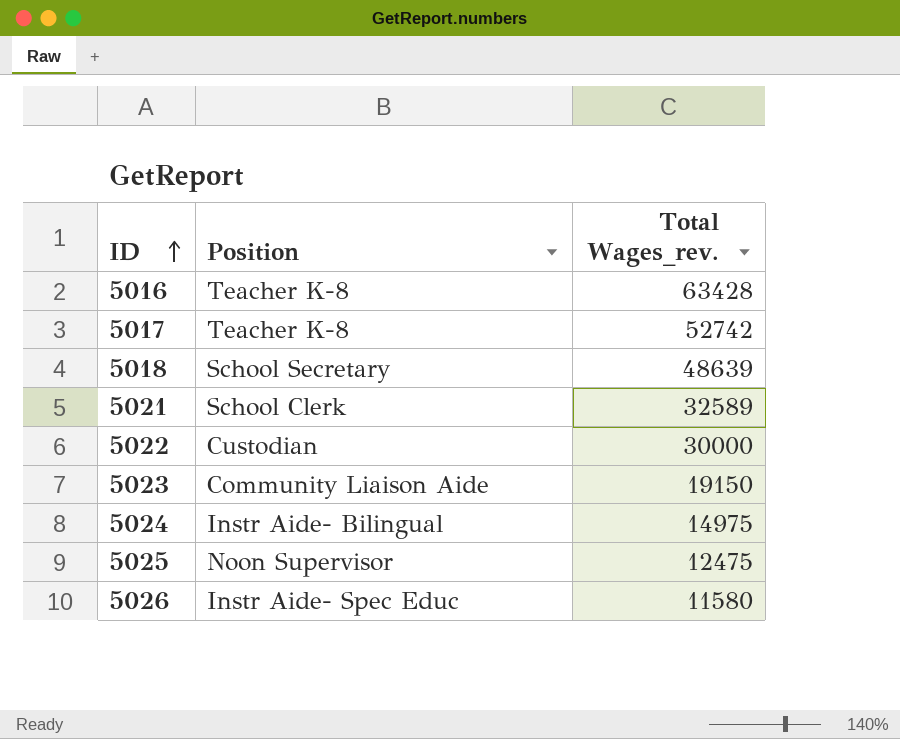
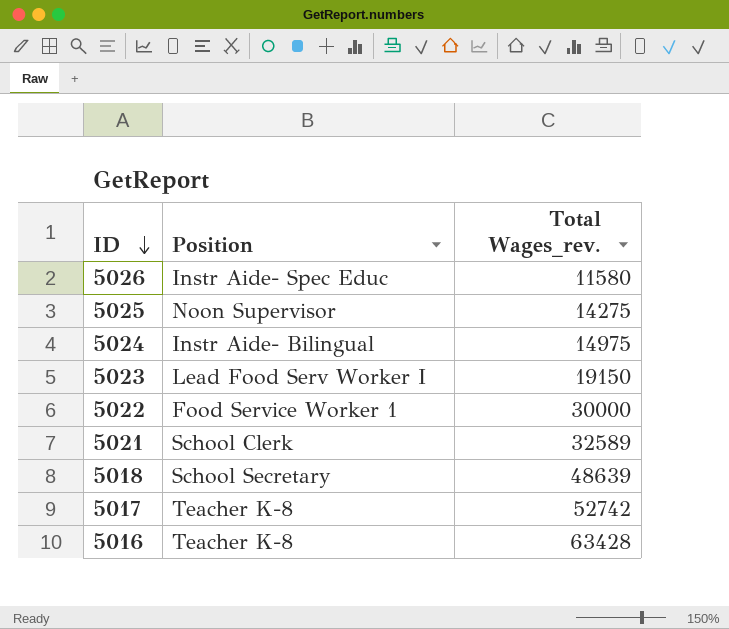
row order: ID ascending -> ID descending
5025 | Total Wages_rev.: 12475 -> 14275
5023 | Position: Community Liaison Aide -> Lead Food Serv Worker I
5022 | Position: Custodian -> Food Service Worker 1

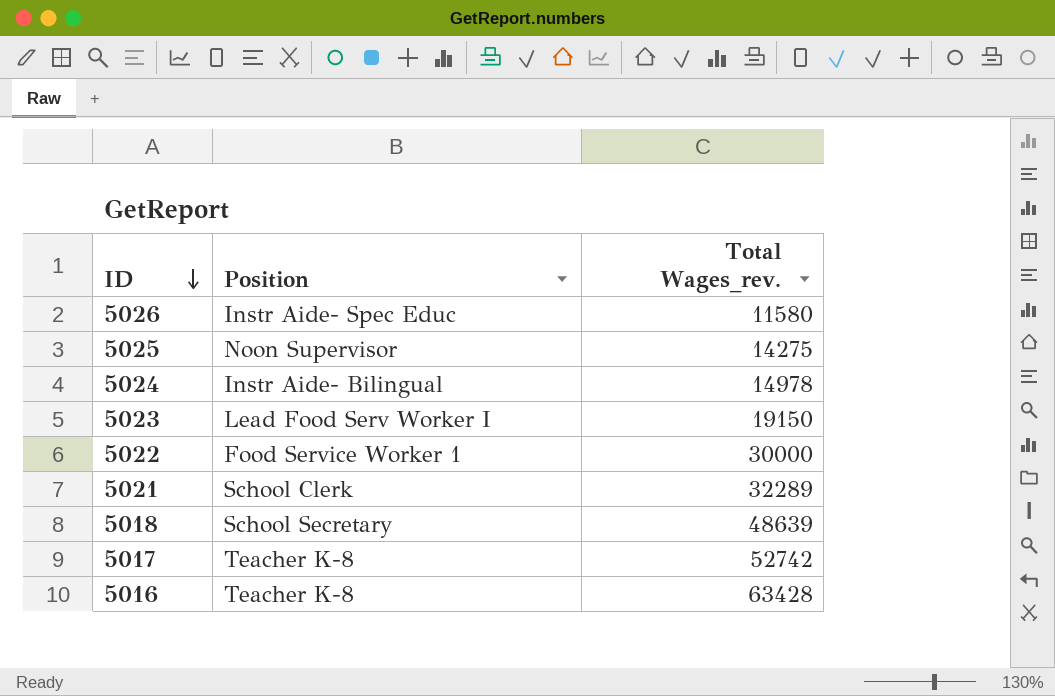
5024 | Total Wages_rev.: 14975 -> 14978
5021 | Total Wages_rev.: 32589 -> 32289

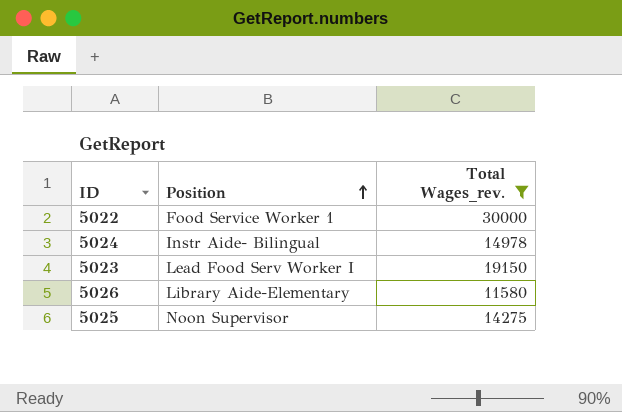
filter: none -> Total Wages_rev. <= 30000
row order: ID descending -> Position ascending
5026 | Position: Instr Aide- Spec Educ -> Library Aide-Elementary

